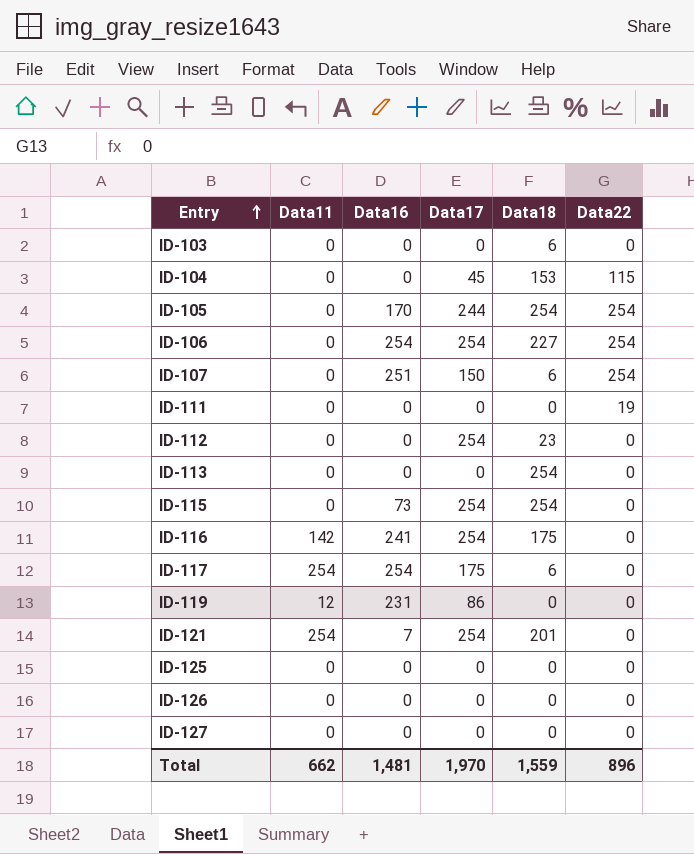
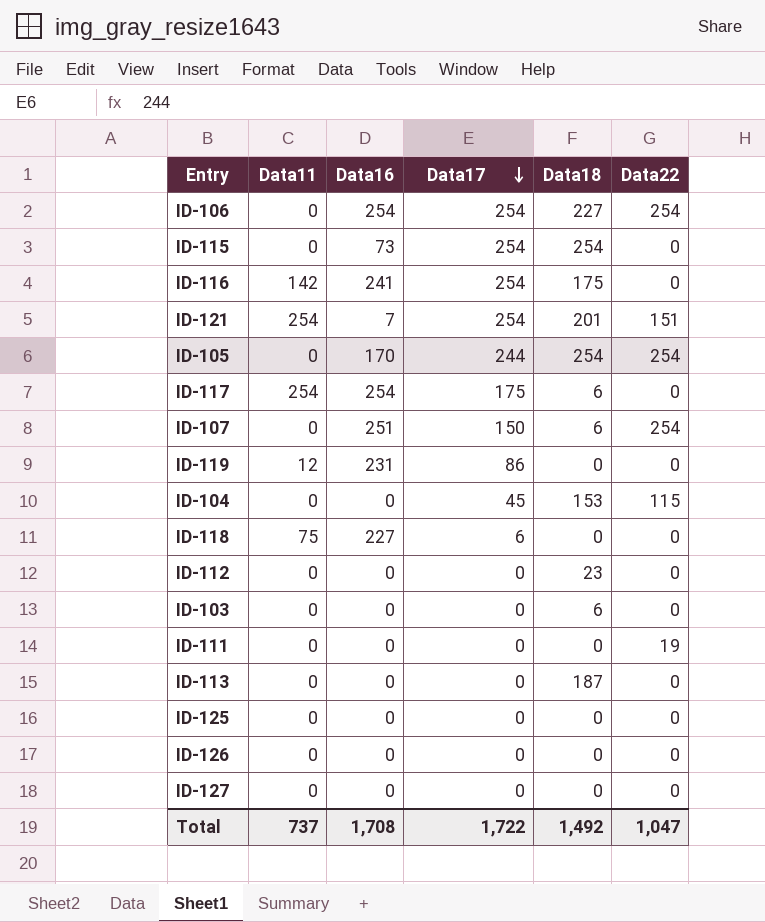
row order: Entry ascending -> Data17 descending
ID-121 | Data22: 0 -> 151
row ID-118: none -> 75 | 227 | 6 | 0 | 0
ID-112 | Data17: 254 -> 0
ID-113 | Data18: 254 -> 187
Total | Data11: 662 -> 737
Total | Data16: 1,481 -> 1,708
Total | Data17: 1,970 -> 1,722
Total | Data18: 1,559 -> 1,492
Total | Data22: 896 -> 1,047

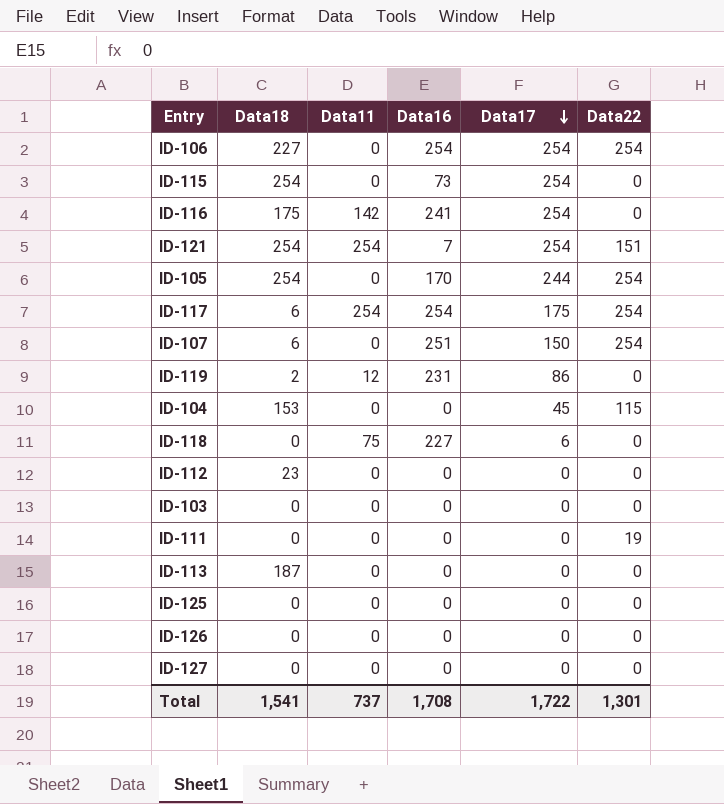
column Data18 | position: 5 -> 2
ID-121 | Data18: 201 -> 254
ID-117 | Data22: 0 -> 254
ID-119 | Data18: 0 -> 2
ID-103 | Data18: 6 -> 0
Total | Data18: 1,492 -> 1,541
Total | Data22: 1,047 -> 1,301

